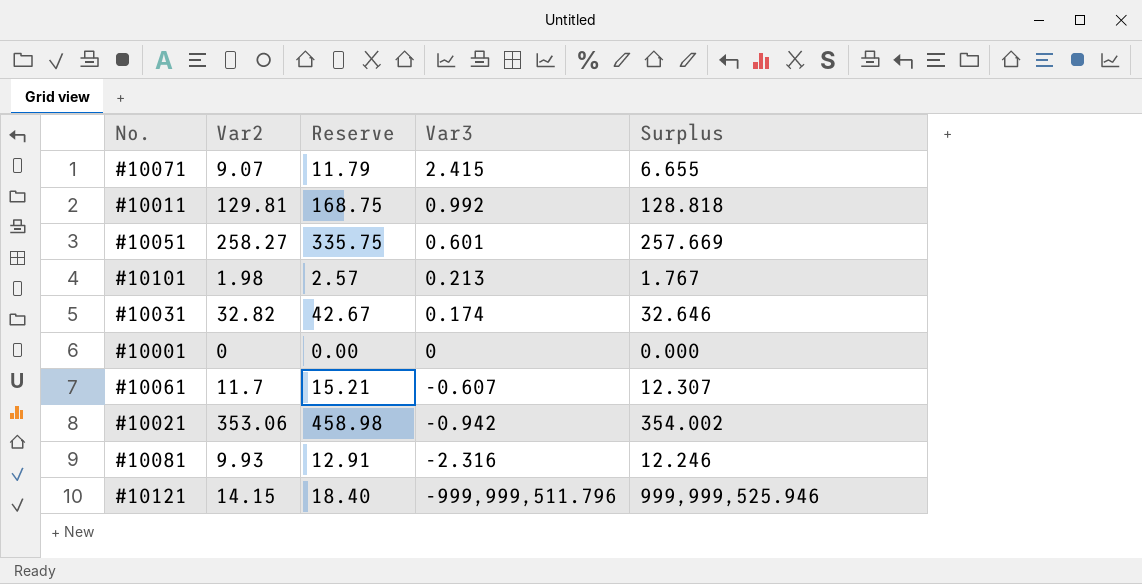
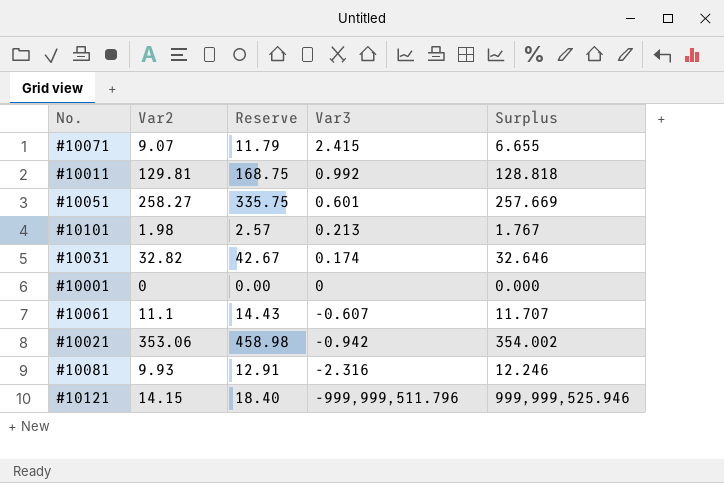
#10061 | Var2: 11.7 -> 11.1
#10061 | Reserve: 15.21 -> 14.43
#10061 | Surplus: 12.307 -> 11.707

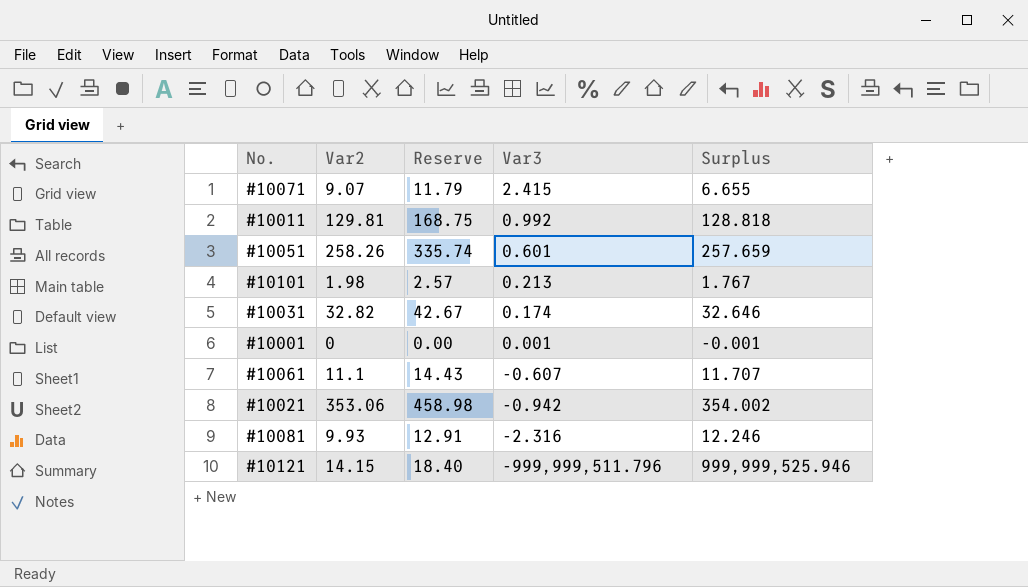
#10051 | Var2: 258.27 -> 258.26
#10051 | Reserve: 335.75 -> 335.74
#10051 | Surplus: 257.669 -> 257.659
#10001 | Var3: 0 -> 0.001
#10001 | Surplus: 0.000 -> -0.001

